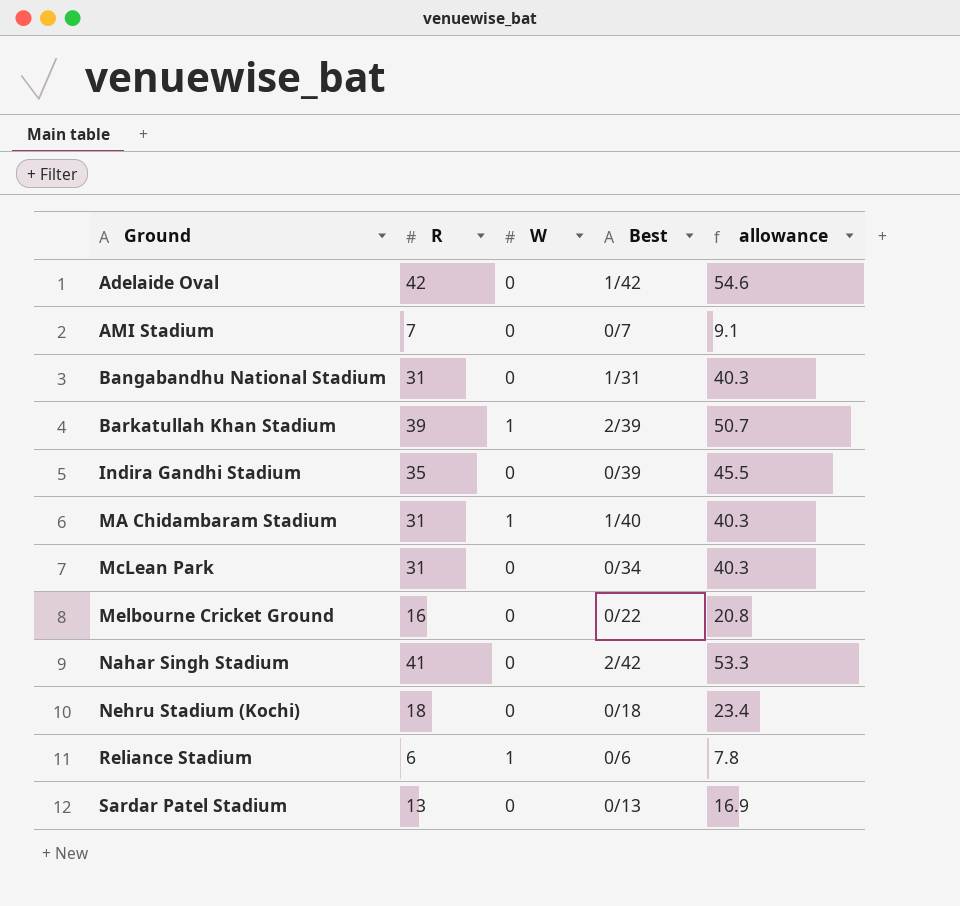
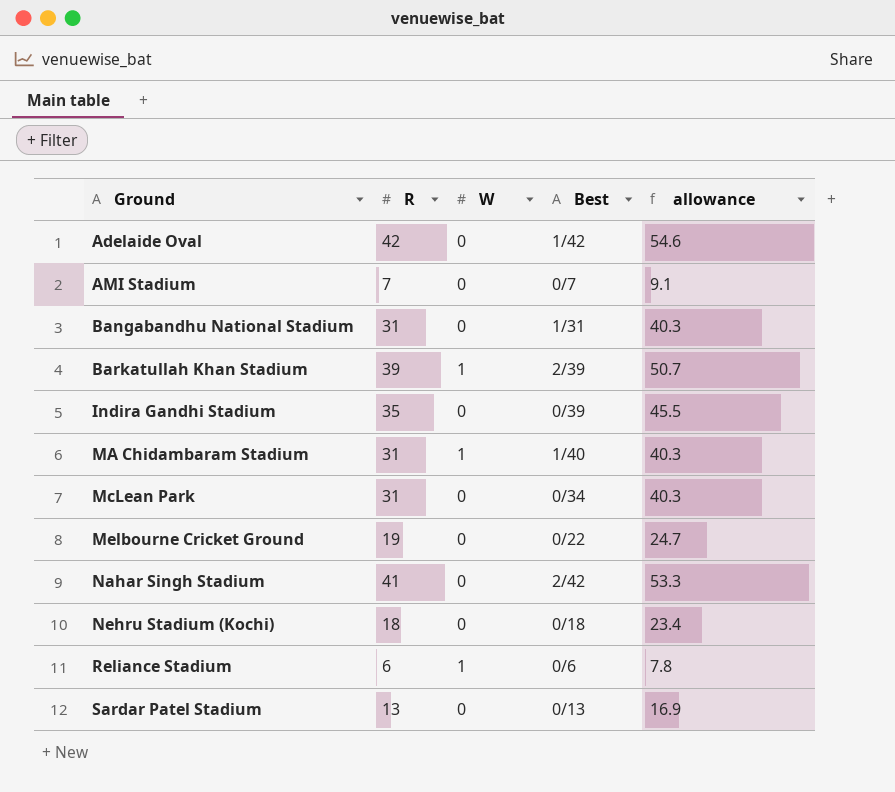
Melbourne Cricket Ground | R: 16 -> 19
Melbourne Cricket Ground | allowance: 20.8 -> 24.7

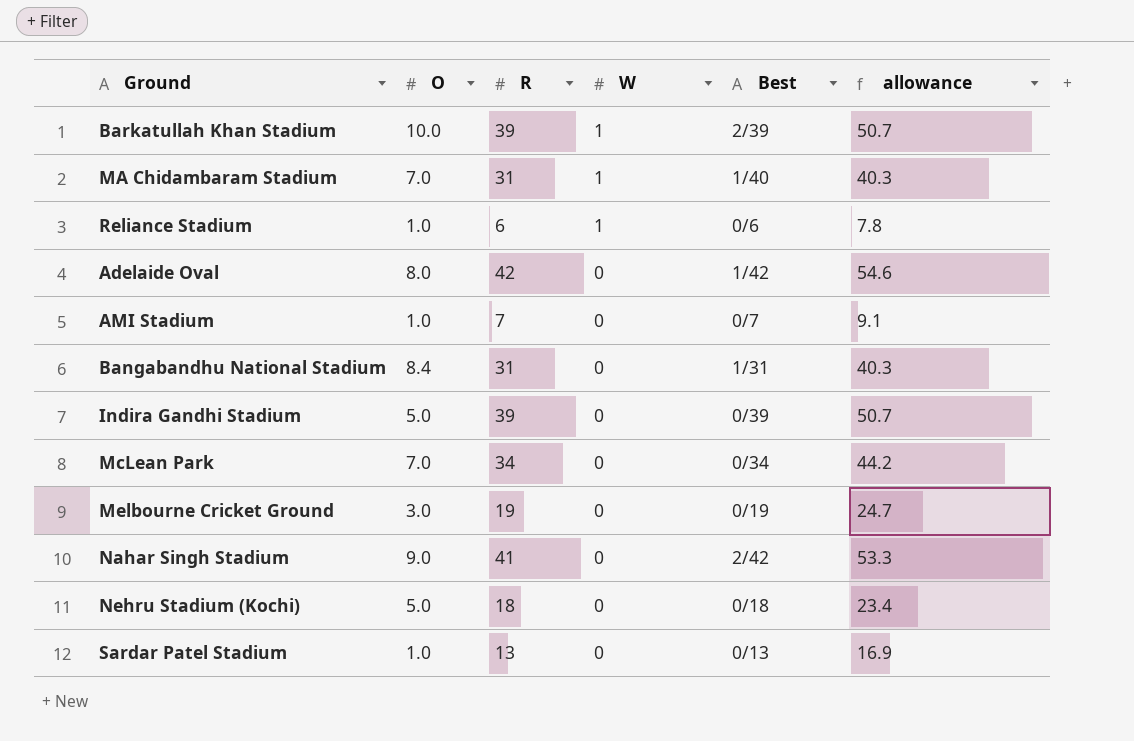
row order: Ground ascending -> W descending
column O | position: none -> 2
Indira Gandhi Stadium | R: 35 -> 39
Indira Gandhi Stadium | allowance: 45.5 -> 50.7
McLean Park | R: 31 -> 34
McLean Park | allowance: 40.3 -> 44.2
Melbourne Cricket Ground | Best: 0/22 -> 0/19

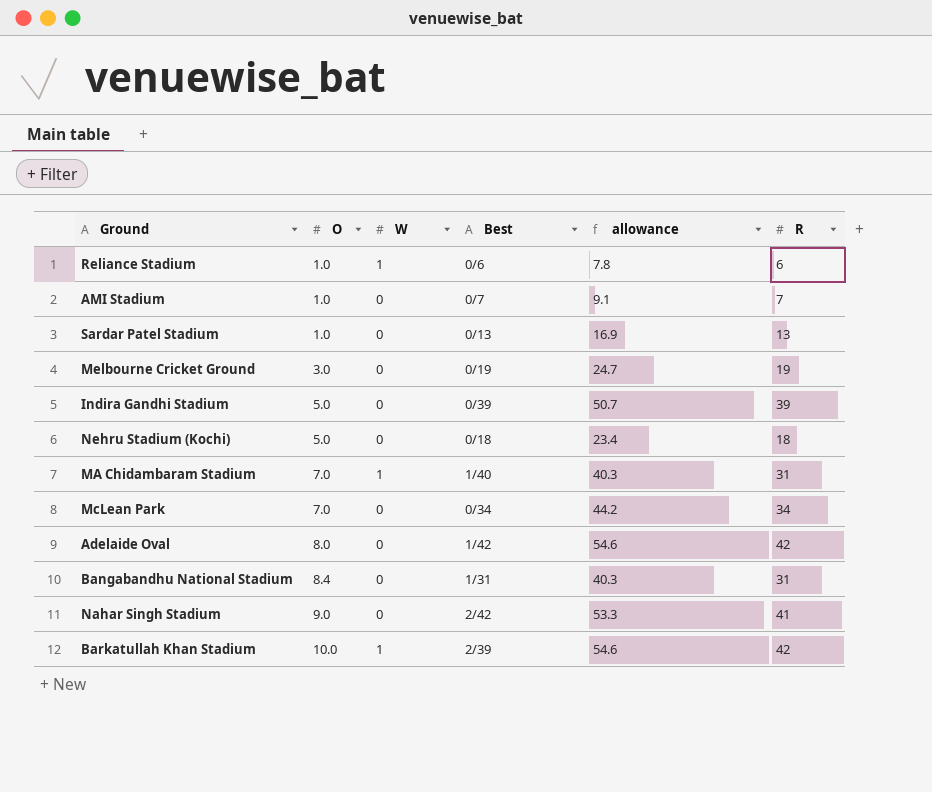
row order: W descending -> O ascending
column R | position: 3 -> 6
Barkatullah Khan Stadium | allowance: 50.7 -> 54.6
Barkatullah Khan Stadium | R: 39 -> 42

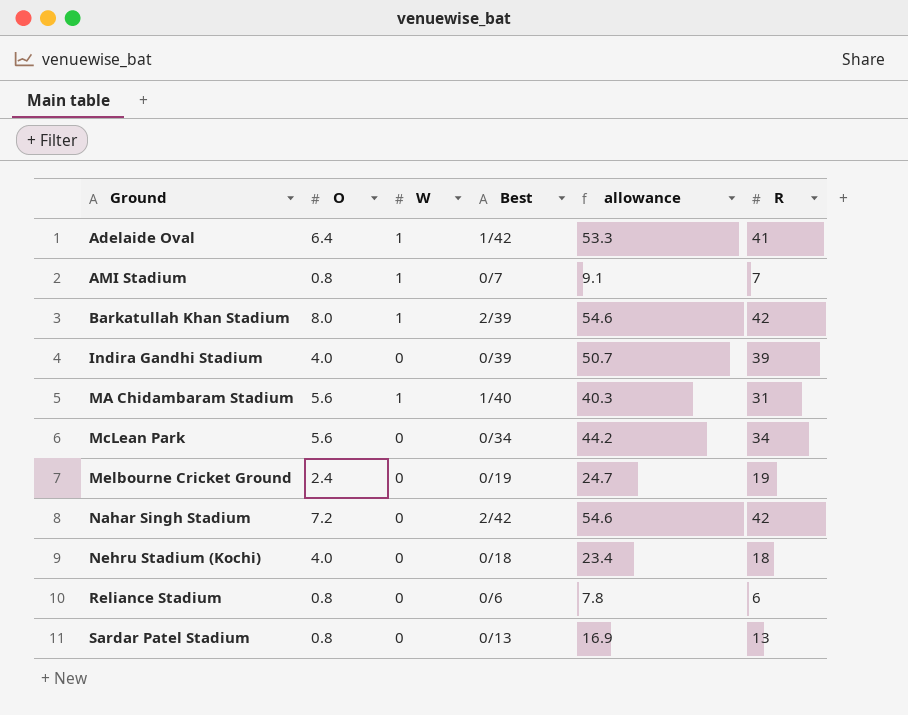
row order: O ascending -> Ground ascending
row Bangabandhu National Stadium: 8.4 | 0 | 1/31 | 40.3 | 31 -> none
Adelaide Oval | O: 8.0 -> 6.4
Adelaide Oval | W: 0 -> 1
Adelaide Oval | allowance: 54.6 -> 53.3
Adelaide Oval | R: 42 -> 41
AMI Stadium | O: 1.0 -> 0.8
AMI Stadium | W: 0 -> 1
Barkatullah Khan Stadium | O: 10.0 -> 8.0
Indira Gandhi Stadium | O: 5.0 -> 4.0
MA Chidambaram Stadium | O: 7.0 -> 5.6
McLean Park | O: 7.0 -> 5.6
Melbourne Cricket Ground | O: 3.0 -> 2.4
Nahar Singh Stadium | O: 9.0 -> 7.2
Nahar Singh Stadium | allowance: 53.3 -> 54.6
Nahar Singh Stadium | R: 41 -> 42
Nehru Stadium (Kochi) | O: 5.0 -> 4.0
Reliance Stadium | O: 1.0 -> 0.8
Reliance Stadium | W: 1 -> 0
Sardar Patel Stadium | O: 1.0 -> 0.8

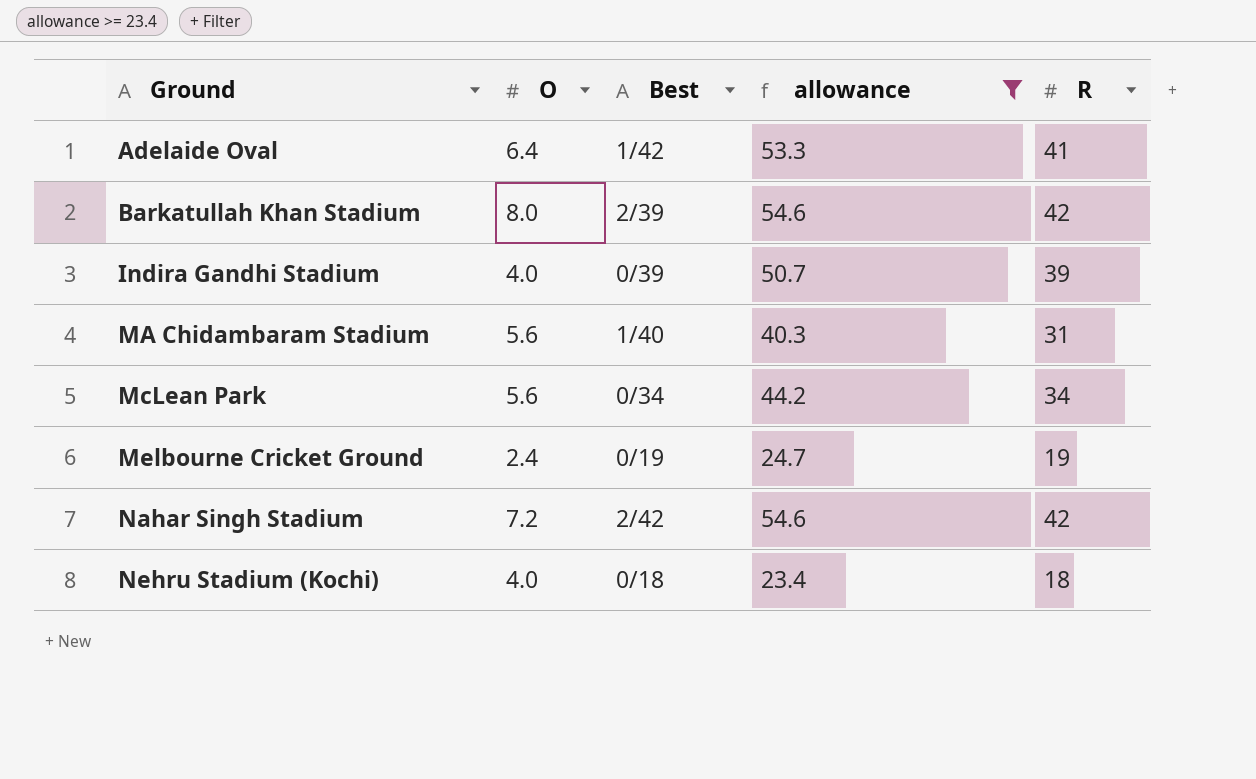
filter: none -> allowance >= 23.4
column W | position: 3 -> none

